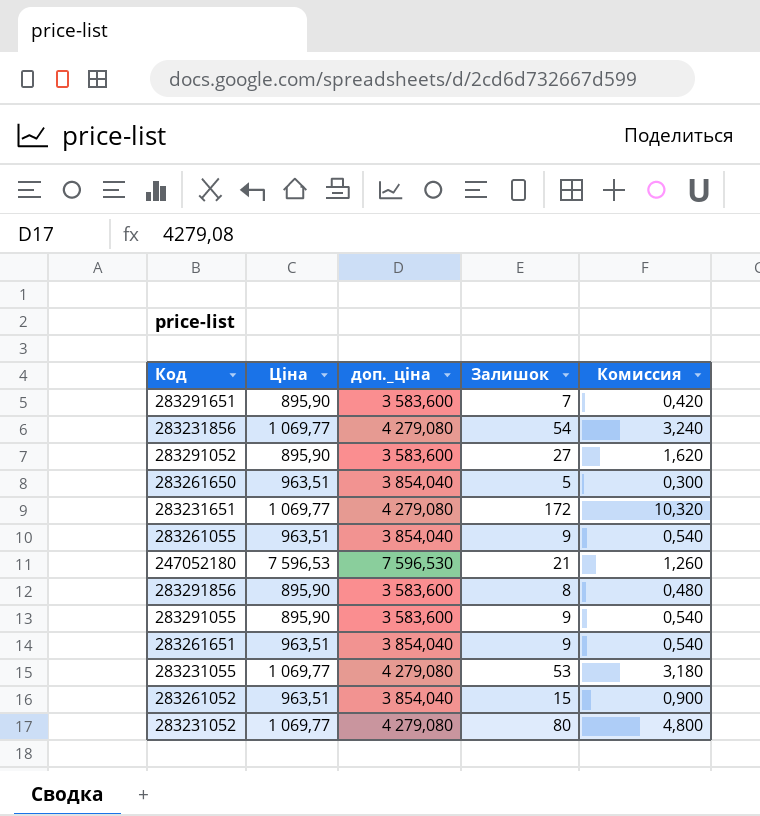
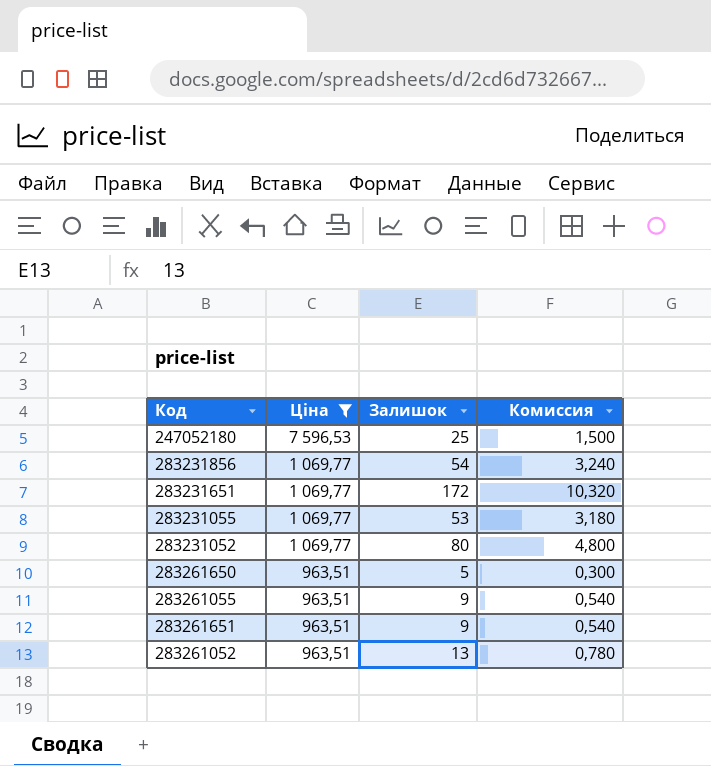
filter: none -> Ціна != 895,90
row order: none -> Ціна descending
column доп._ціна | position: 3 -> none
247052180 | Залишок: 21 -> 25
247052180 | Комиссия: 1,260 -> 1,500
283261052 | Залишок: 15 -> 13
283261052 | Комиссия: 0,900 -> 0,780

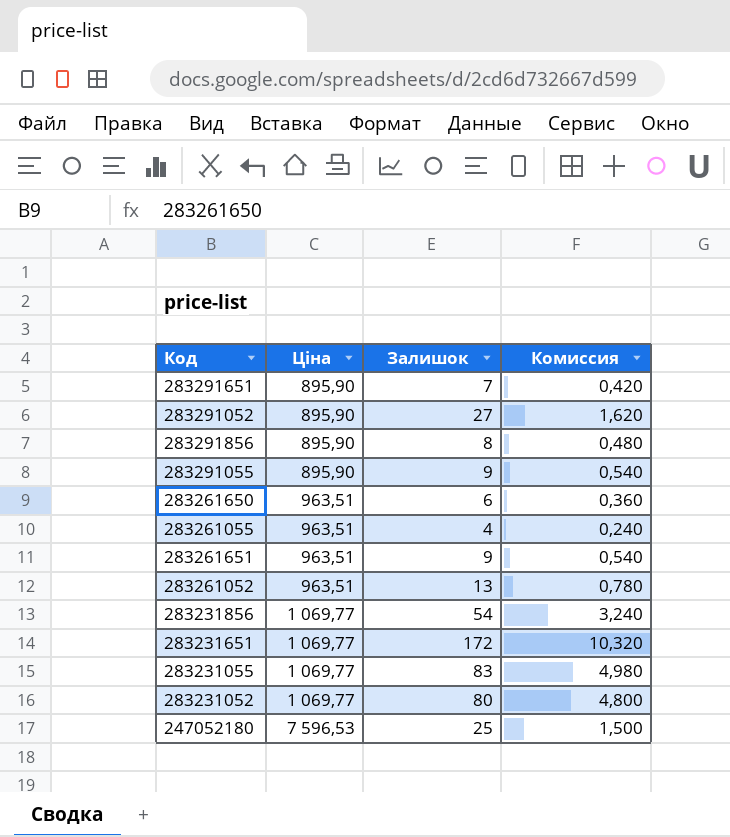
filter: Ціна != 895,90 -> none
row order: Ціна descending -> Ціна ascending
283261650 | Залишок: 5 -> 6
283261650 | Комиссия: 0,300 -> 0,360
283261055 | Залишок: 9 -> 4
283261055 | Комиссия: 0,540 -> 0,240
283231055 | Залишок: 53 -> 83
283231055 | Комиссия: 3,180 -> 4,980

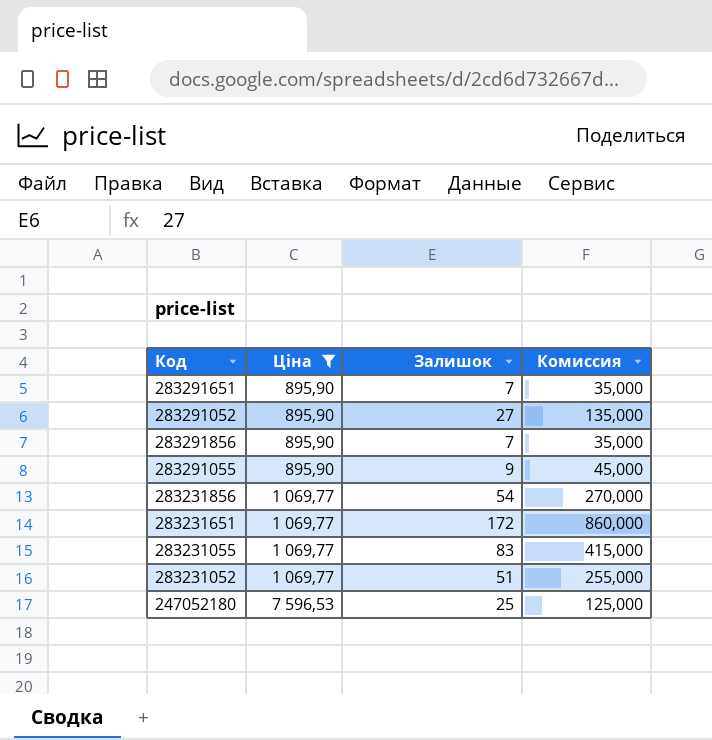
filter: none -> Ціна != 963,51
column Комиссия | formula: [Залишок] * 0,06 -> [Залишок] * 5
283291856 | Залишок: 8 -> 7
283231052 | Залишок: 80 -> 51

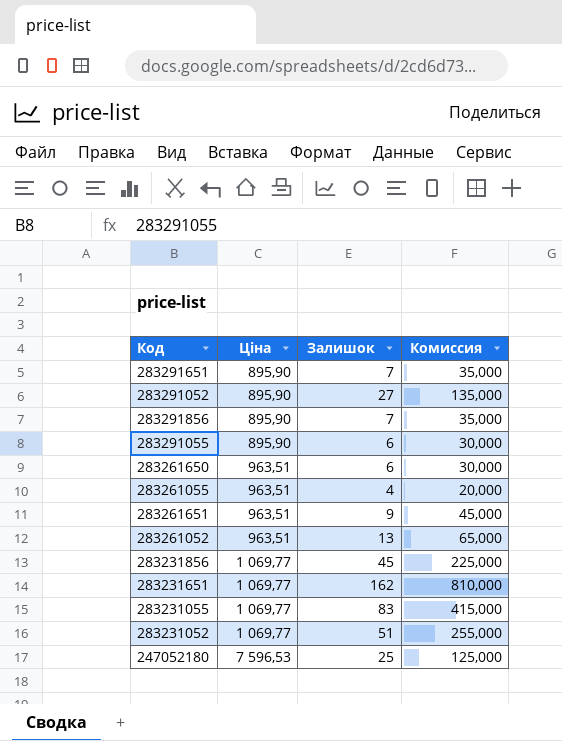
filter: Ціна != 963,51 -> none
283291055 | Залишок: 9 -> 6
283291055 | Комиссия: 45,000 -> 30,000
283231856 | Залишок: 54 -> 45
283231856 | Комиссия: 270,000 -> 225,000
283231651 | Залишок: 172 -> 162
283231651 | Комиссия: 860,000 -> 810,000

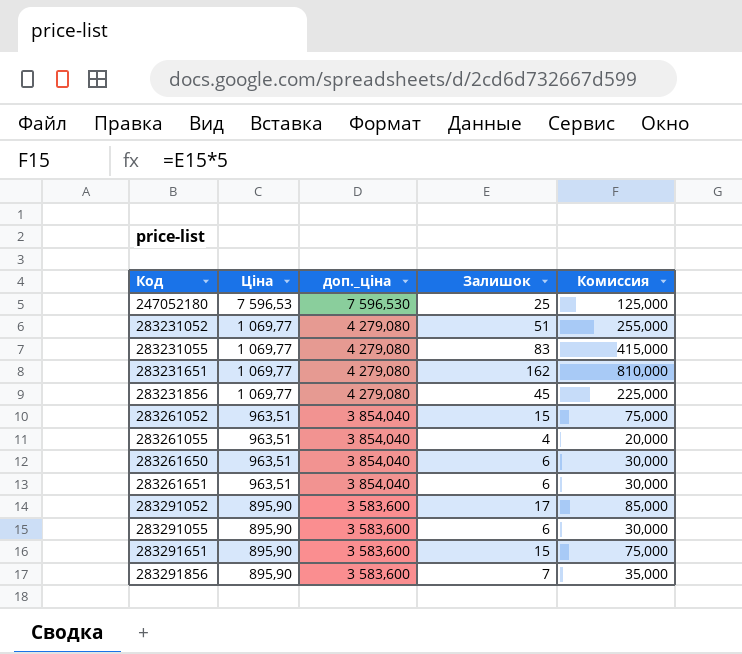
row order: Ціна ascending -> Код ascending
column доп._ціна | position: none -> 3
283261052 | Залишок: 13 -> 15
283261052 | Комиссия: 65,000 -> 75,000
283261651 | Залишок: 9 -> 6
283261651 | Комиссия: 45,000 -> 30,000
283291052 | Залишок: 27 -> 17
283291052 | Комиссия: 135,000 -> 85,000
283291651 | Залишок: 7 -> 15
283291651 | Комиссия: 35,000 -> 75,000

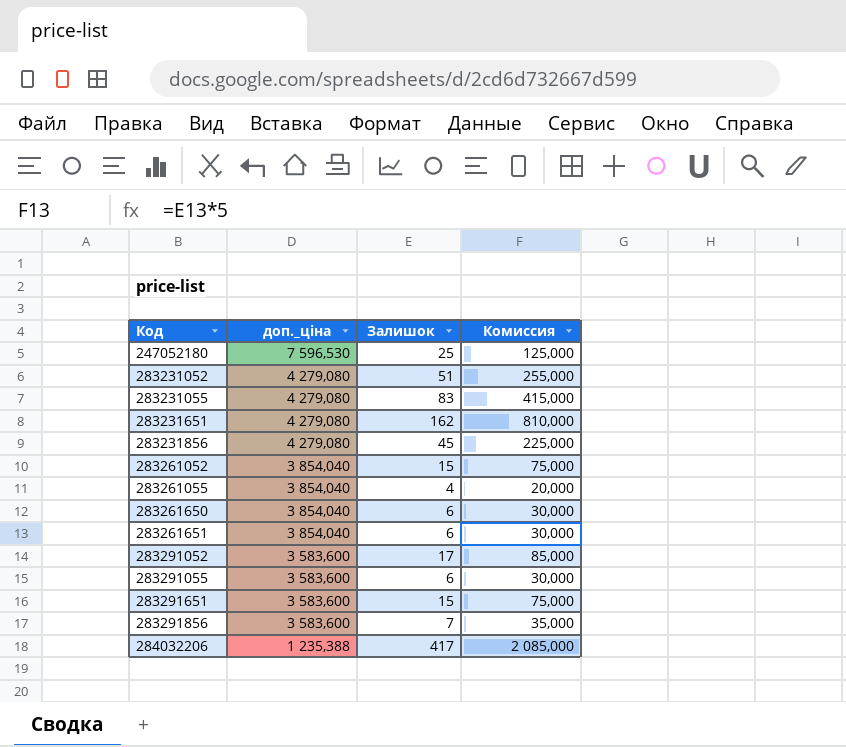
column Ціна | position: 2 -> none
row 284032206: none -> 1 235,388 | 417 | 2 085,000

